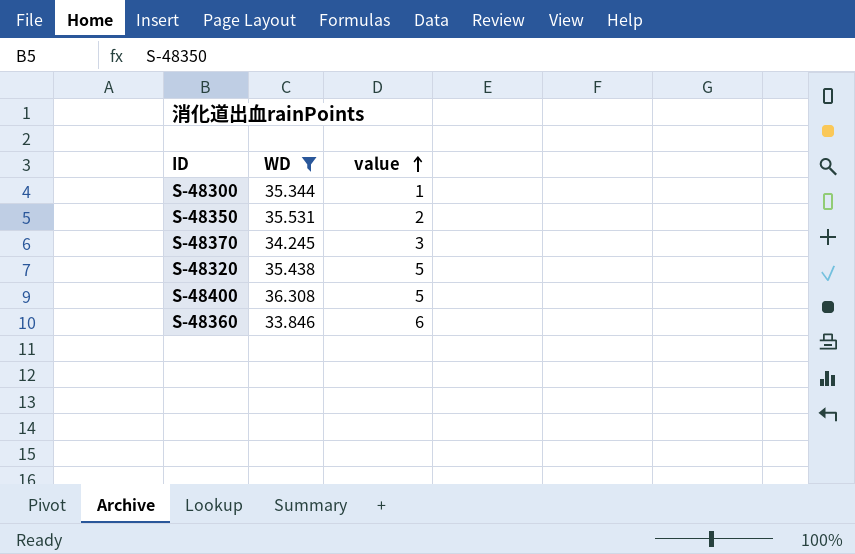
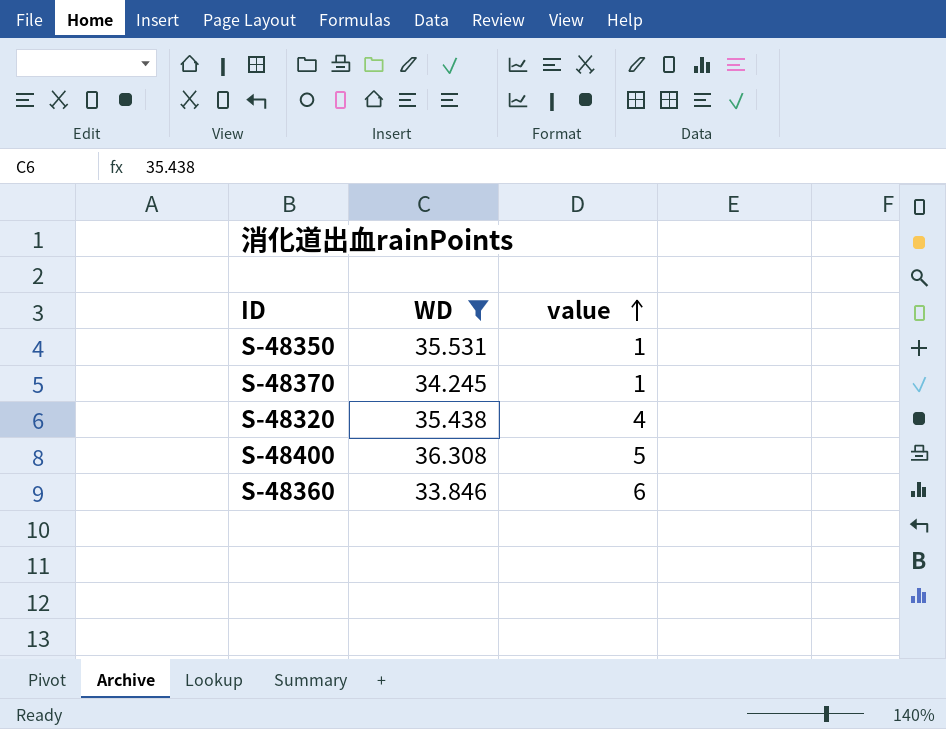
row S-48300: 35.344 | 1 -> none
S-48350 | value: 2 -> 1
S-48370 | value: 3 -> 1
S-48320 | value: 5 -> 4

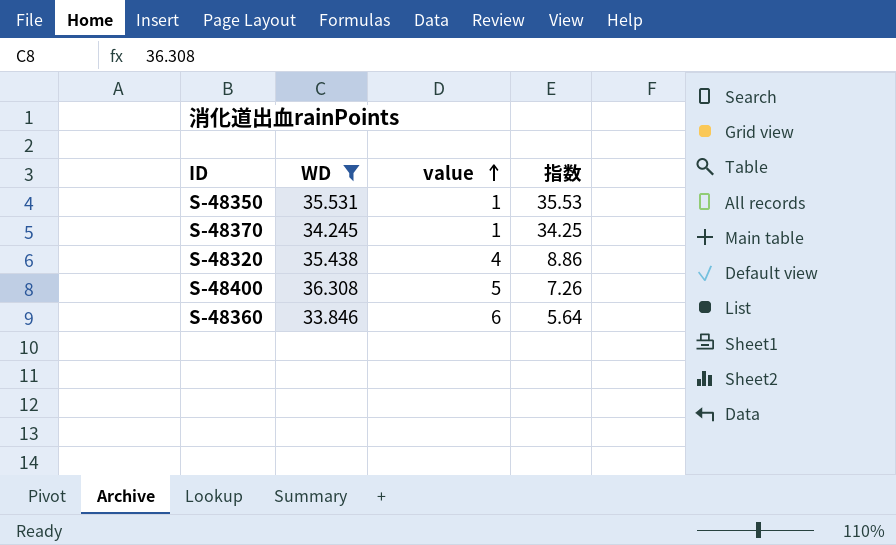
column 指数 | formula: none -> [WD] / [value]

